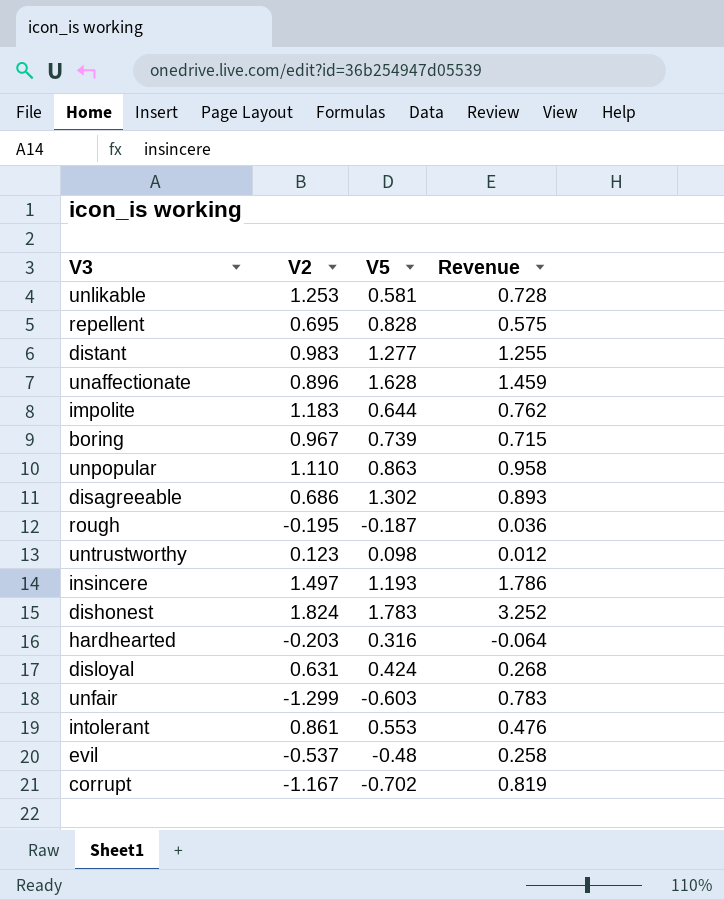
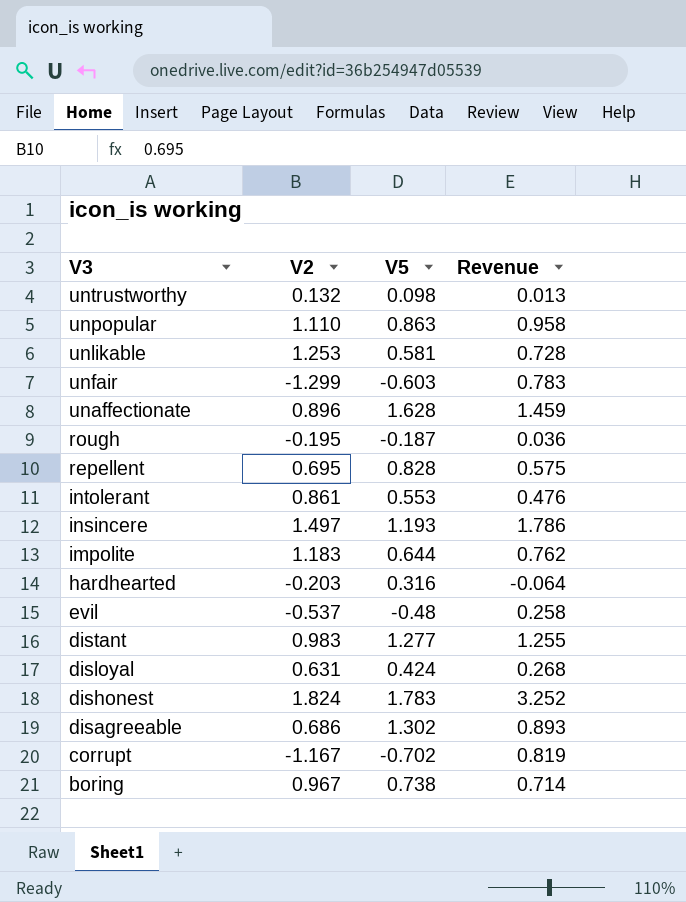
row order: none -> V3 descending
untrustworthy | V2: 0.123 -> 0.132
untrustworthy | Revenue: 0.012 -> 0.013
boring | V5: 0.739 -> 0.738
boring | Revenue: 0.715 -> 0.714

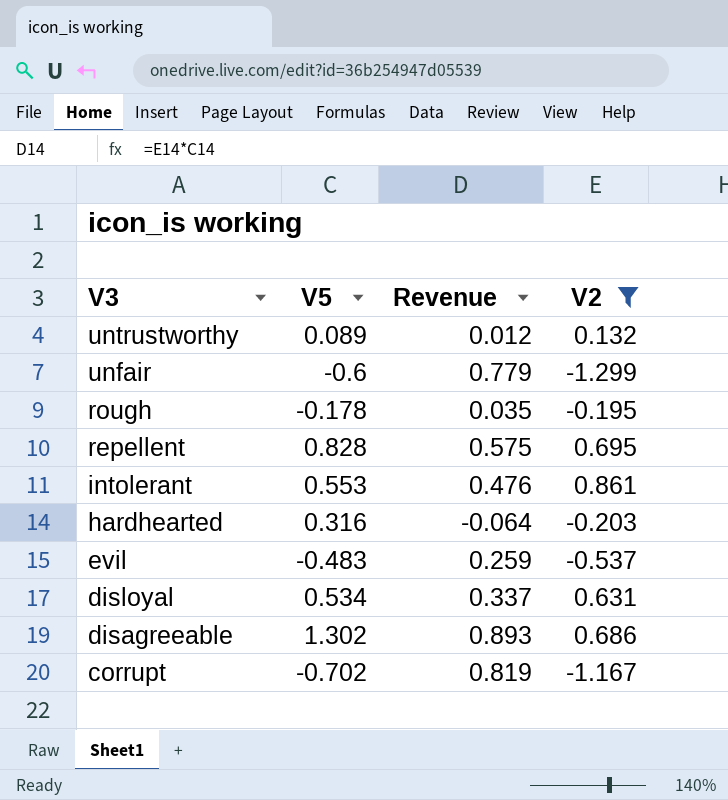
filter: none -> V2 <= 0.861
column V2 | position: 2 -> 4
untrustworthy | V5: 0.098 -> 0.089
untrustworthy | Revenue: 0.013 -> 0.012
unfair | V5: -0.603 -> -0.6
unfair | Revenue: 0.783 -> 0.779
rough | V5: -0.187 -> -0.178
rough | Revenue: 0.036 -> 0.035
evil | V5: -0.48 -> -0.483
evil | Revenue: 0.258 -> 0.259
disloyal | V5: 0.424 -> 0.534
disloyal | Revenue: 0.268 -> 0.337

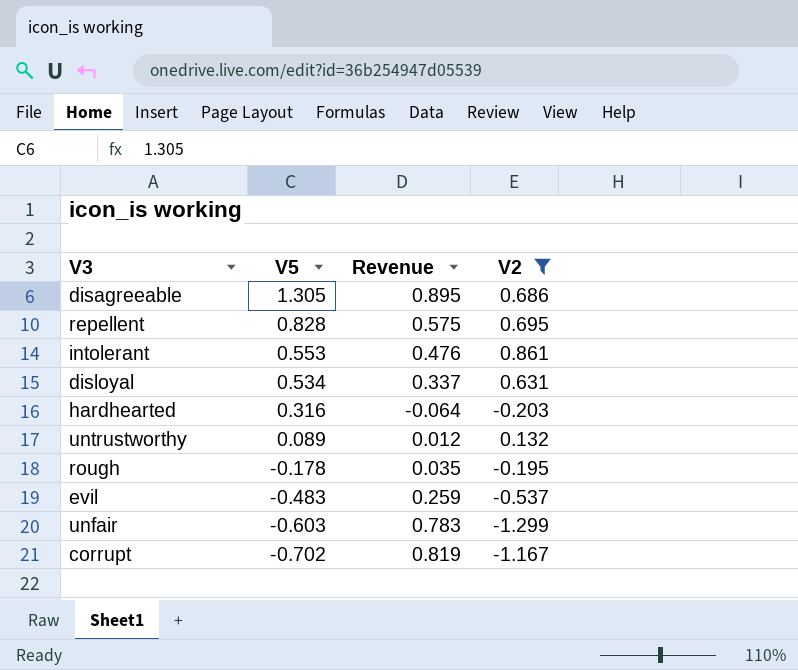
row order: V3 descending -> V5 descending
disagreeable | V5: 1.302 -> 1.305
disagreeable | Revenue: 0.893 -> 0.895
unfair | V5: -0.6 -> -0.603
unfair | Revenue: 0.779 -> 0.783

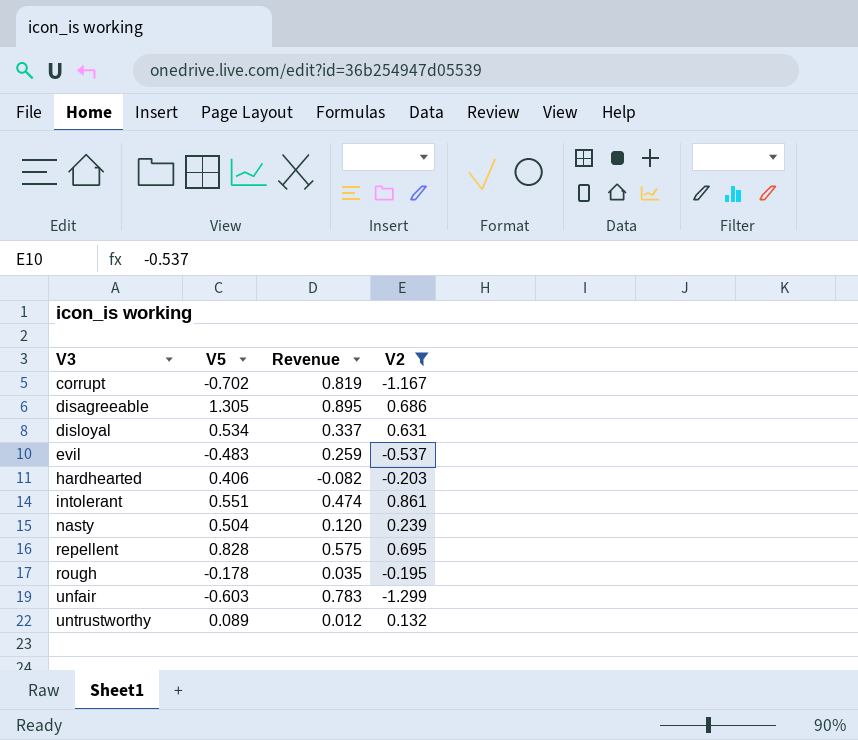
row order: V5 descending -> V3 ascending
hardhearted | V5: 0.316 -> 0.406
hardhearted | Revenue: -0.064 -> -0.082
intolerant | V5: 0.553 -> 0.551
intolerant | Revenue: 0.476 -> 0.474
row nasty: none -> 0.504 | 0.120 | 0.239

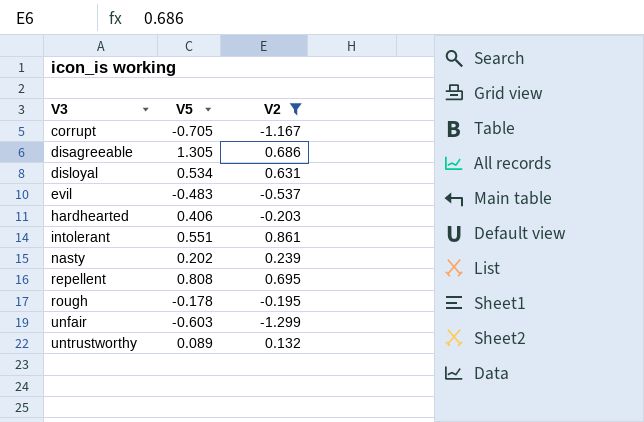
column Revenue | formula: [V5] * [V2] -> none
corrupt | V5: -0.702 -> -0.705
nasty | V5: 0.504 -> 0.202
repellent | V5: 0.828 -> 0.808

